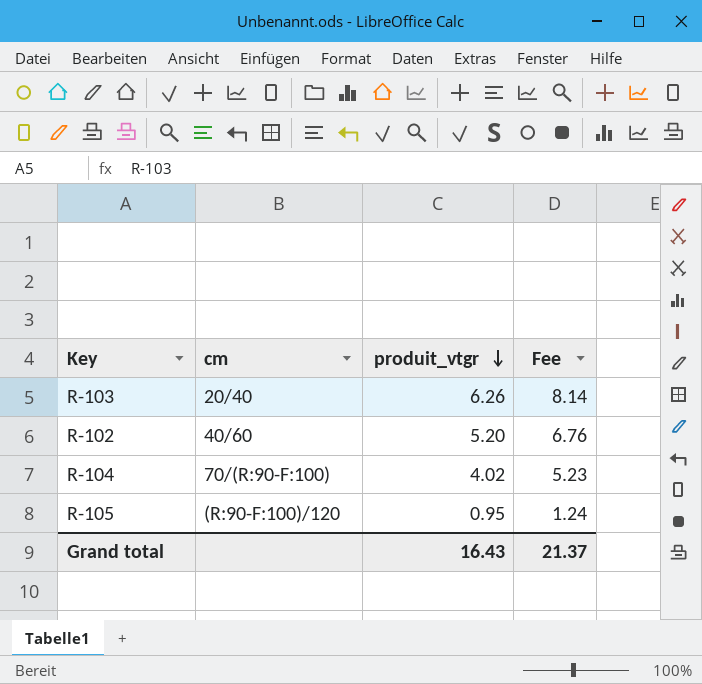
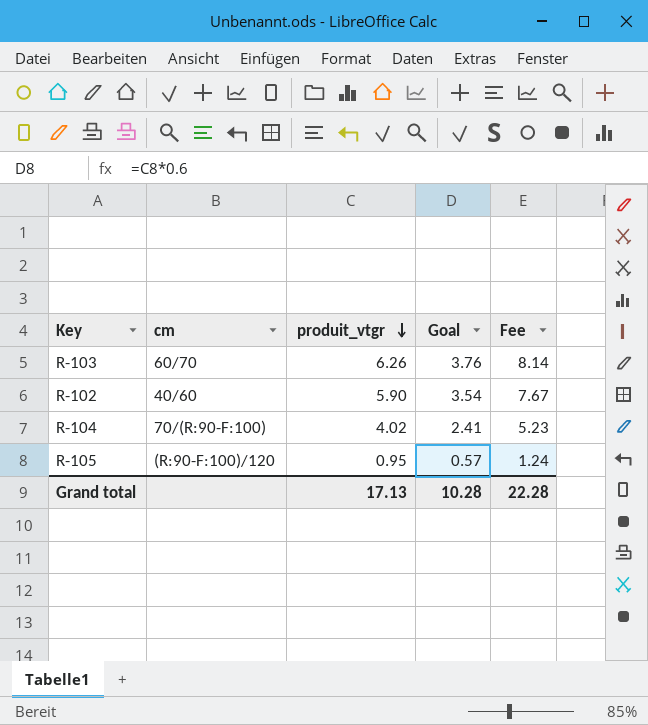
column Goal | formula: none -> [produit_vtgr] * 0.6
R-103 | cm: 20/40 -> 60/70
R-102 | produit_vtgr: 5.20 -> 5.90
R-102 | Fee: 6.76 -> 7.67
Grand total | produit_vtgr: 16.43 -> 17.13
Grand total | Fee: 21.37 -> 22.28

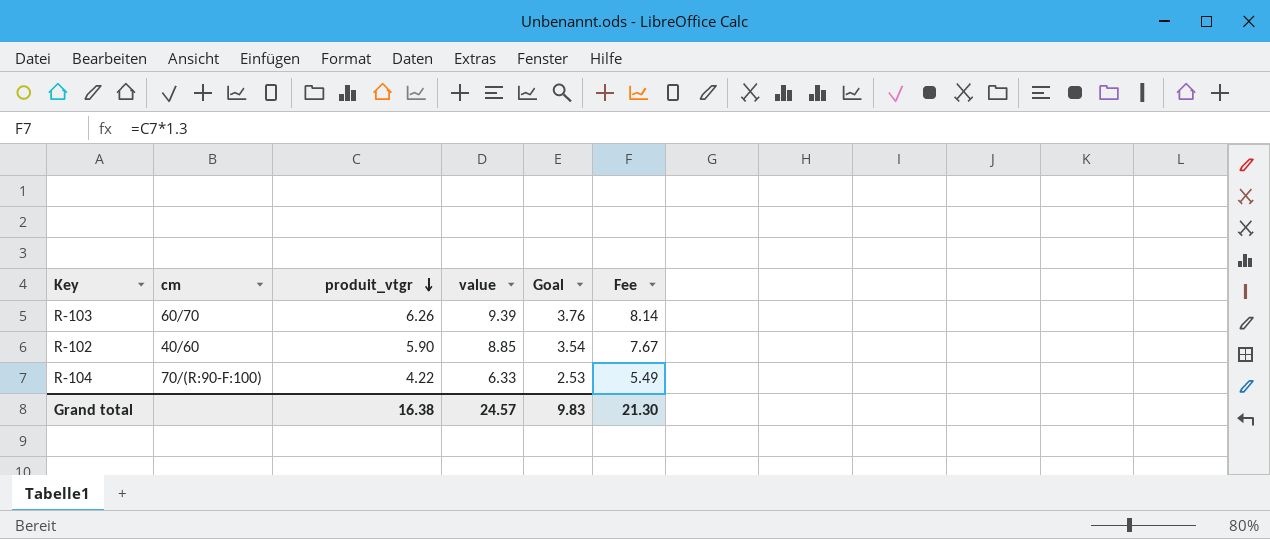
column value | formula: none -> [produit_vtgr] * 1.5
row R-105: (R:90-F:100)/120 | 0.95 | 0.57 | 1.24 -> none
R-104 | produit_vtgr: 4.02 -> 4.22
R-104 | Goal: 2.41 -> 2.53
R-104 | Fee: 5.23 -> 5.49
Grand total | produit_vtgr: 17.13 -> 16.38
Grand total | Goal: 10.28 -> 9.83
Grand total | Fee: 22.28 -> 21.30

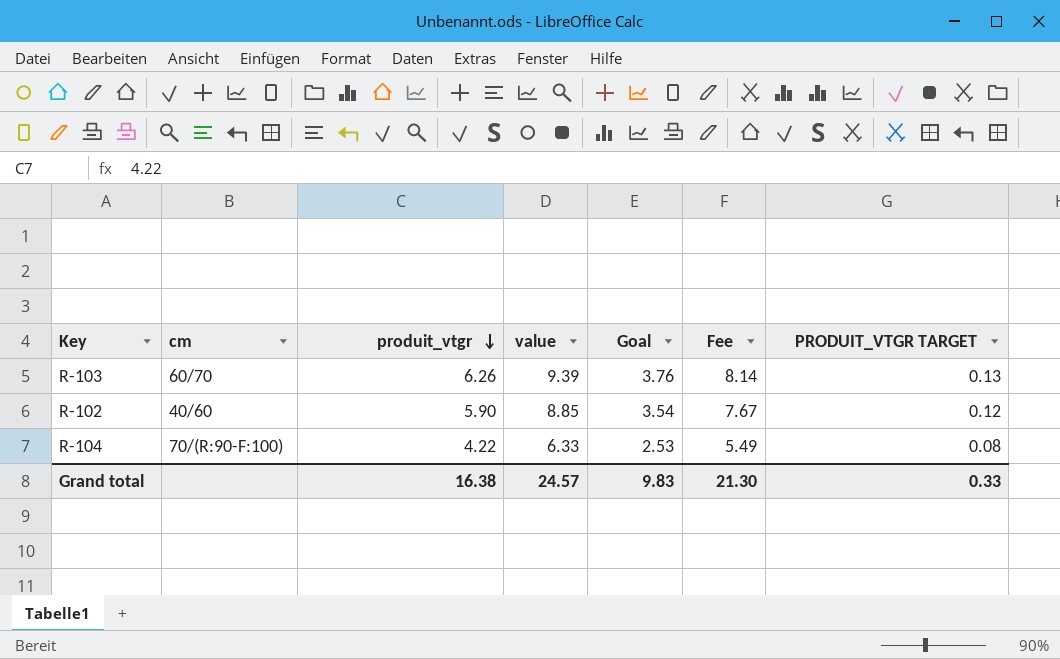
column PRODUIT_VTGR TARGET | formula: none -> [produit_vtgr] * 0.02

